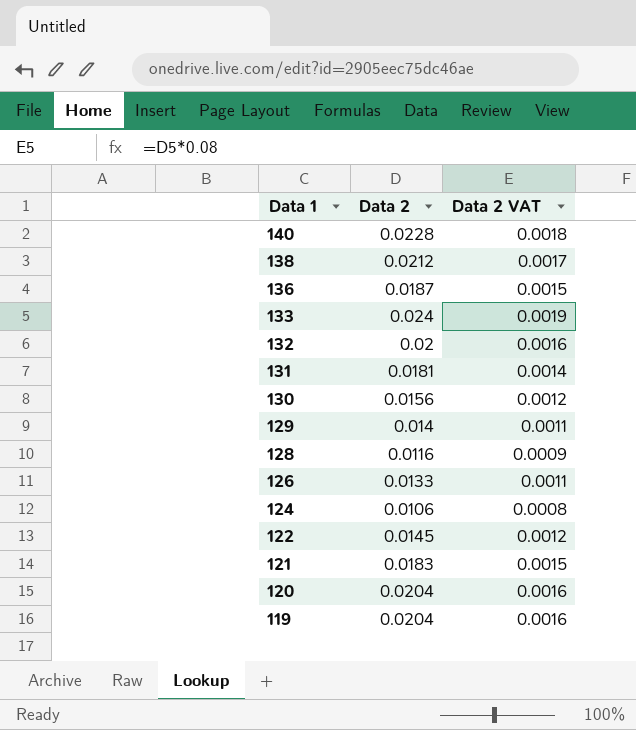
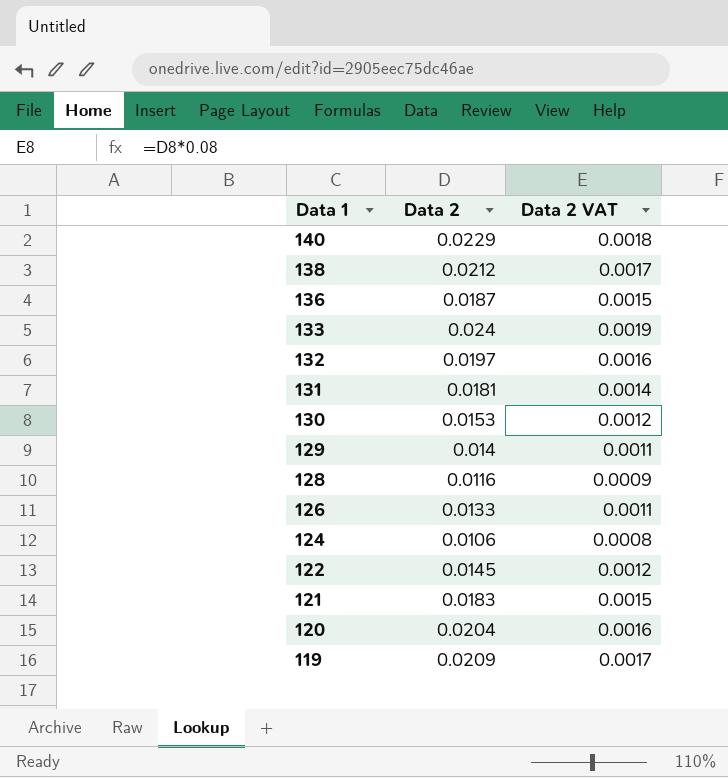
140 | Data 2: 0.0228 -> 0.0229
132 | Data 2: 0.02 -> 0.0197
130 | Data 2: 0.0156 -> 0.0153
119 | Data 2: 0.0204 -> 0.0209
119 | Data 2 VAT: 0.0016 -> 0.0017

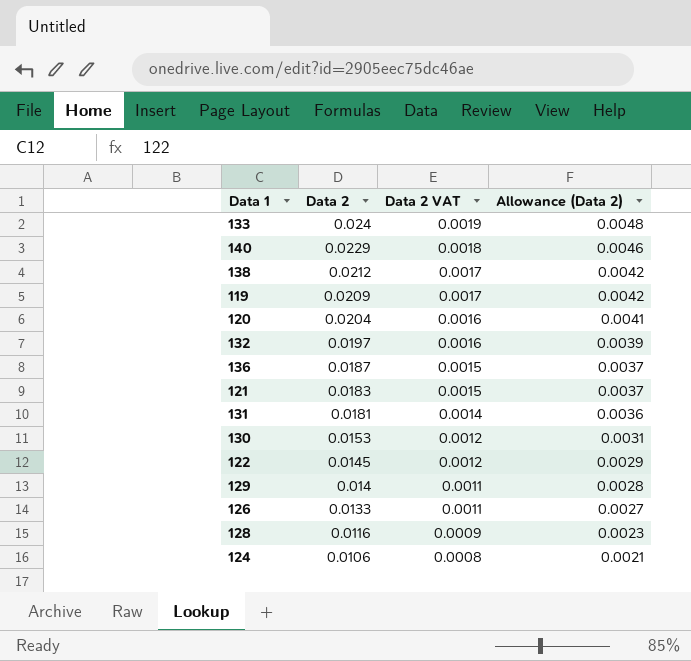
row order: Data 1 descending -> Data 2 descending
column Allowance (Data 2) | formula: none -> [Data 2] * 0.2

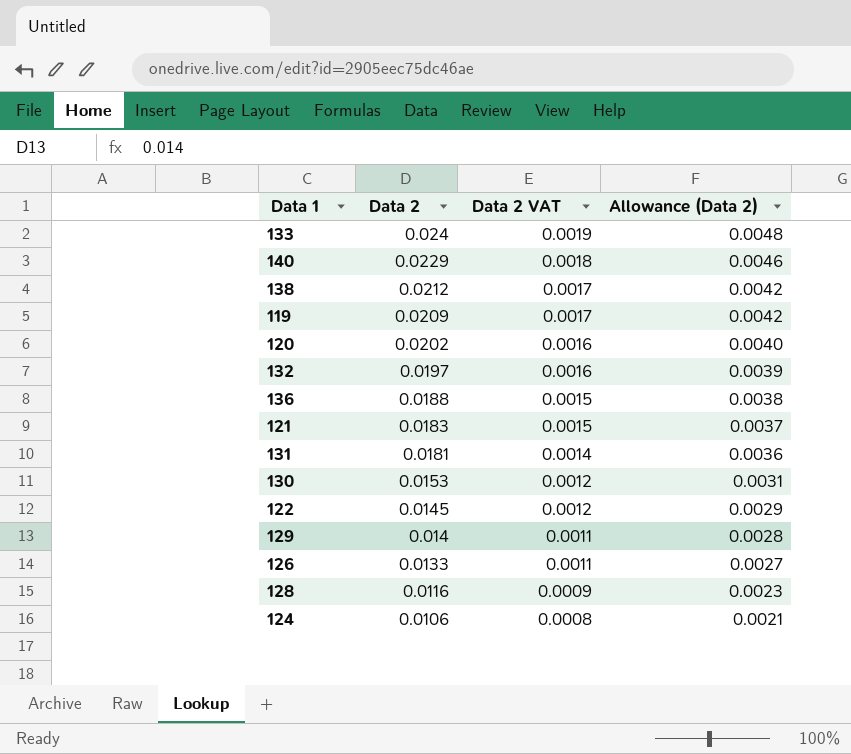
120 | Data 2: 0.0204 -> 0.0202
120 | Allowance (Data 2): 0.0041 -> 0.0040
136 | Data 2: 0.0187 -> 0.0188
136 | Allowance (Data 2): 0.0037 -> 0.0038

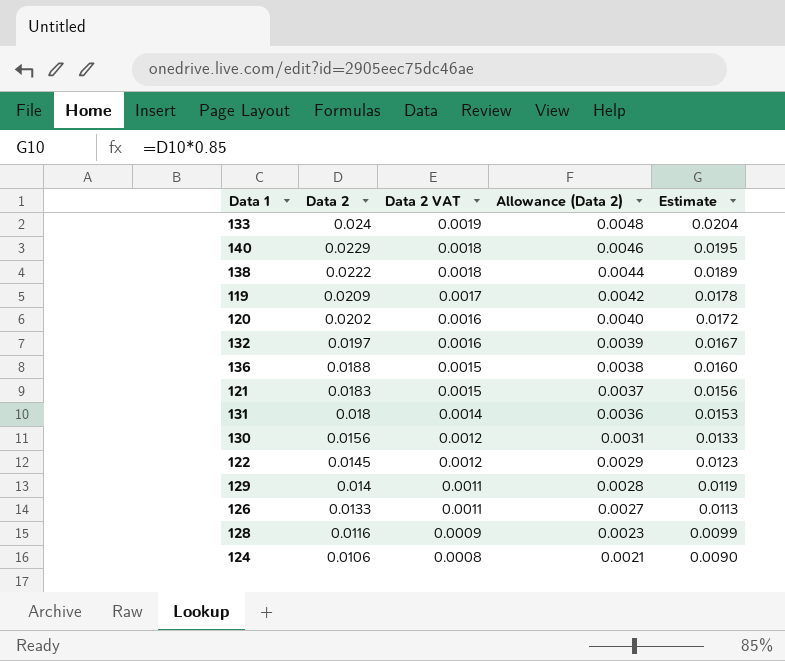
column Estimate | formula: none -> [Data 2] * 0.85
138 | Data 2: 0.0212 -> 0.0222
138 | Data 2 VAT: 0.0017 -> 0.0018
138 | Allowance (Data 2): 0.0042 -> 0.0044
131 | Data 2: 0.0181 -> 0.018
130 | Data 2: 0.0153 -> 0.0156

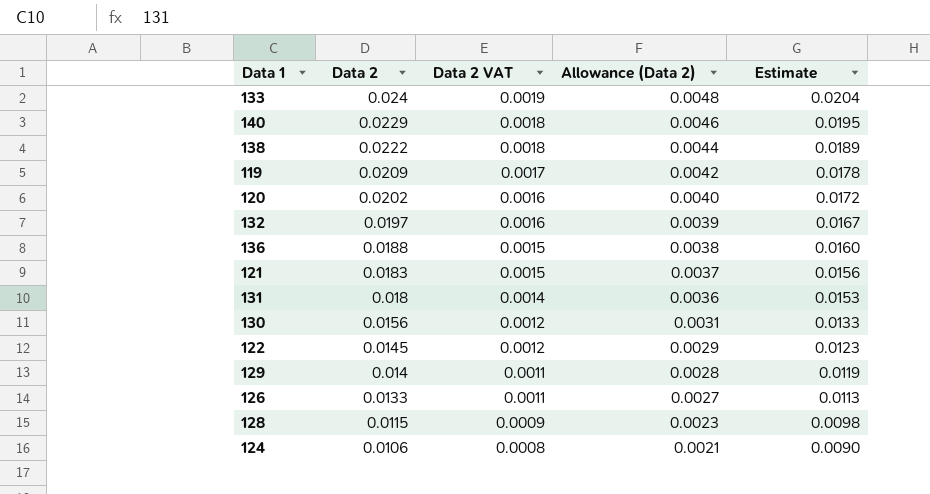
128 | Data 2: 0.0116 -> 0.0115
128 | Estimate: 0.0099 -> 0.0098

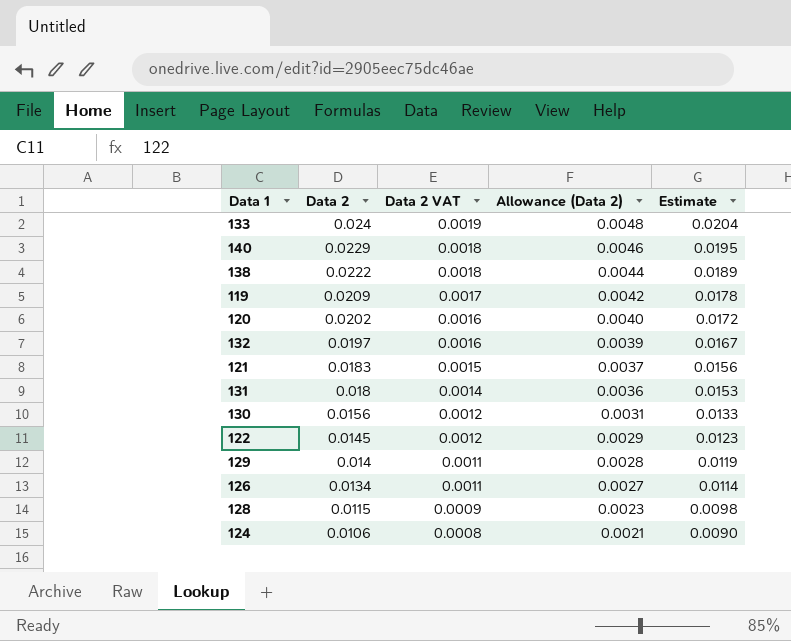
row 136: 0.0188 | 0.0015 | 0.0038 | 0.0160 -> none
126 | Data 2: 0.0133 -> 0.0134
126 | Estimate: 0.0113 -> 0.0114

